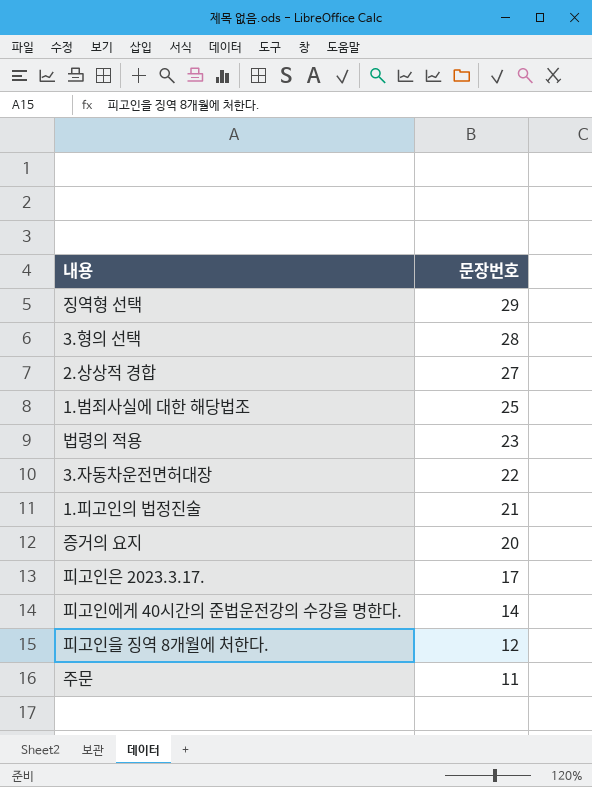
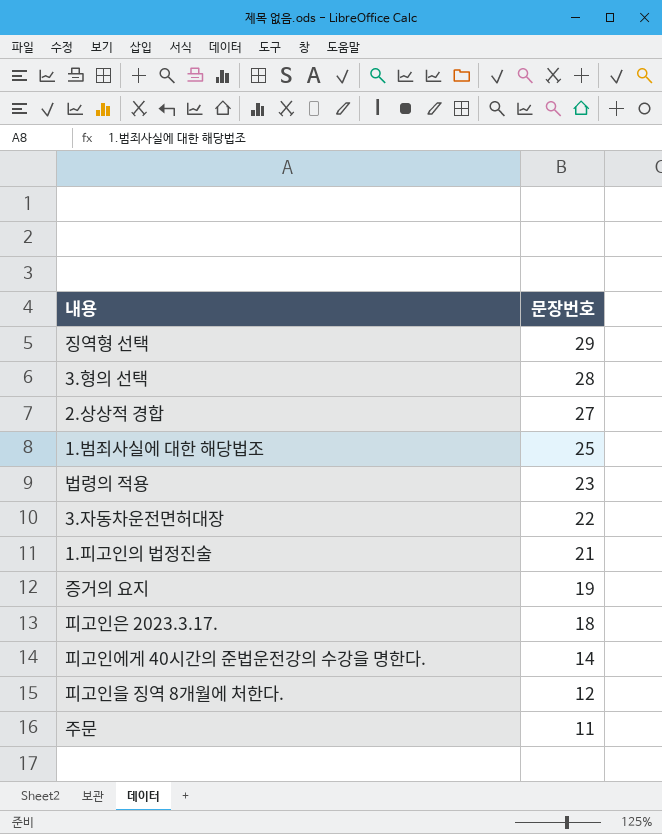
증거의 요지 | 문장번호: 20 -> 19
피고인은 2023.3.17. | 문장번호: 17 -> 18

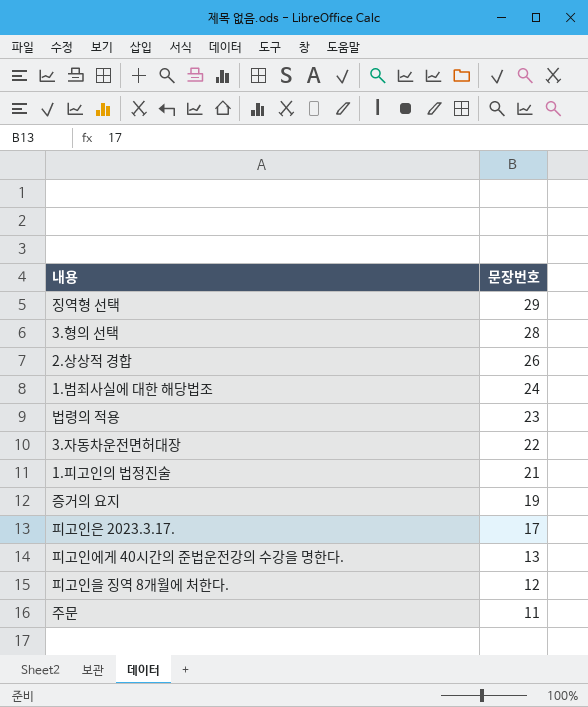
2.상상적 경합 | 문장번호: 27 -> 26
1.범죄사실에 대한 해당법조 | 문장번호: 25 -> 24
피고인은 2023.3.17. | 문장번호: 18 -> 17
피고인에게 40시간의 준법운전강의 수강을 명한다. | 문장번호: 14 -> 13

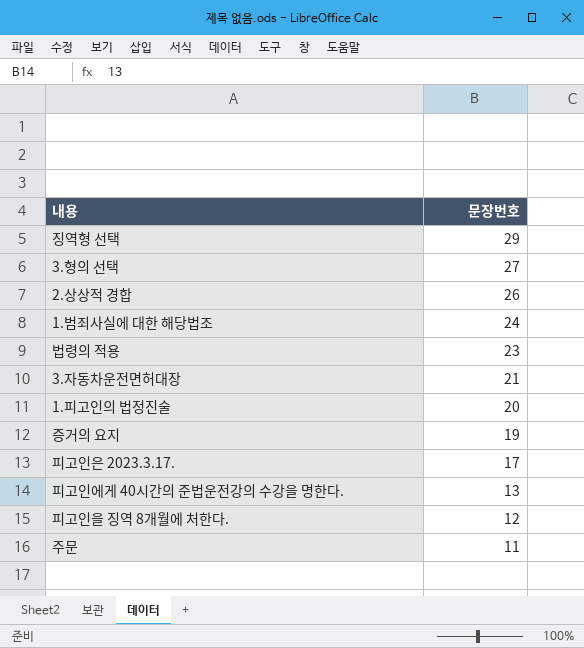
3.형의 선택 | 문장번호: 28 -> 27
3.자동차운전면허대장 | 문장번호: 22 -> 21
1.피고인의 법정진술 | 문장번호: 21 -> 20

